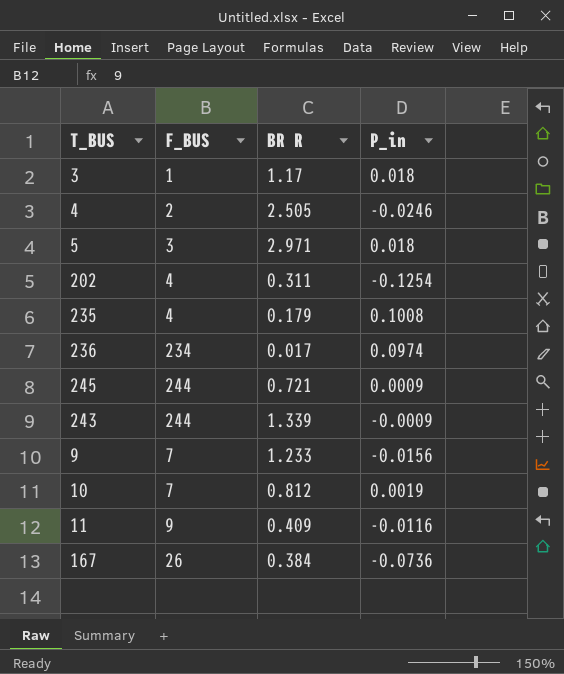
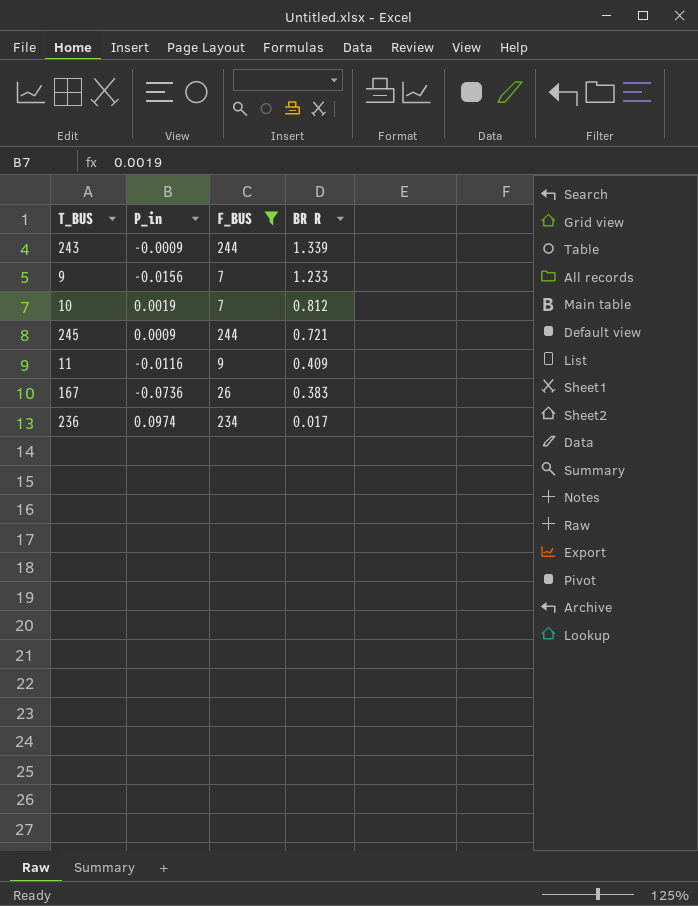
filter: none -> F_BUS >= 7
row order: none -> BR R descending
column P_in | position: 4 -> 2
167 | BR R: 0.384 -> 0.383

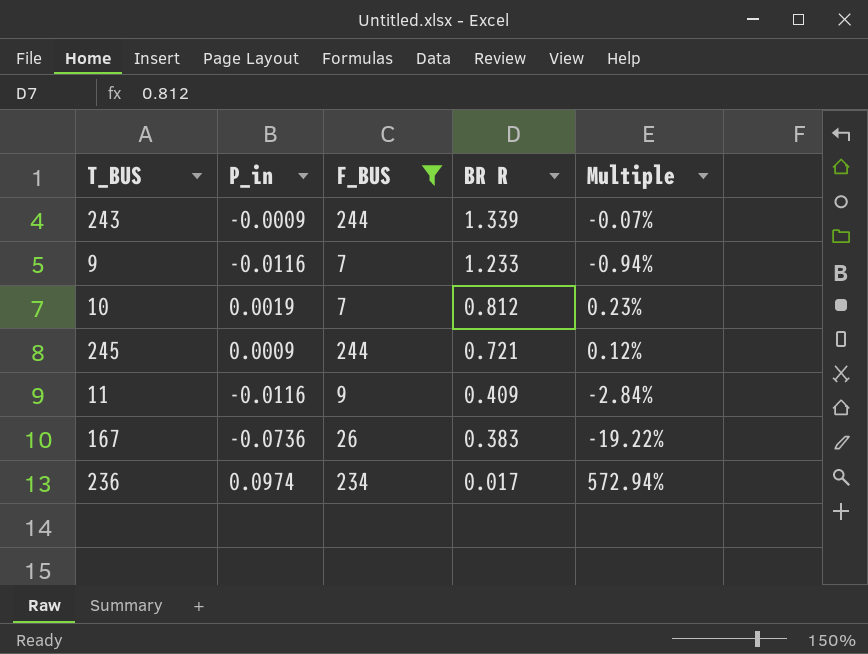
column Multiple | formula: none -> [P_in] / [BR R]
9 | P_in: -0.0156 -> -0.0116

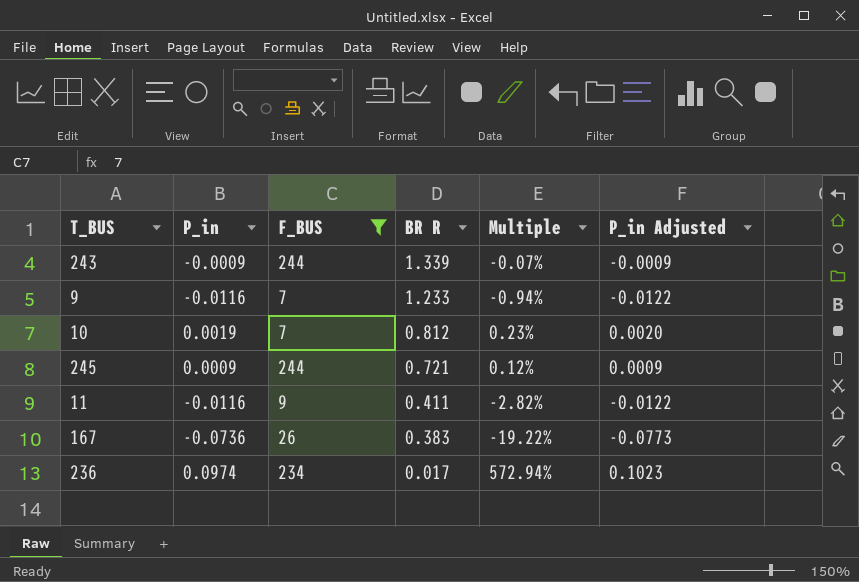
column P_in Adjusted | formula: none -> [P_in] * 1.05
11 | BR R: 0.409 -> 0.411
11 | Multiple: -2.84% -> -2.82%

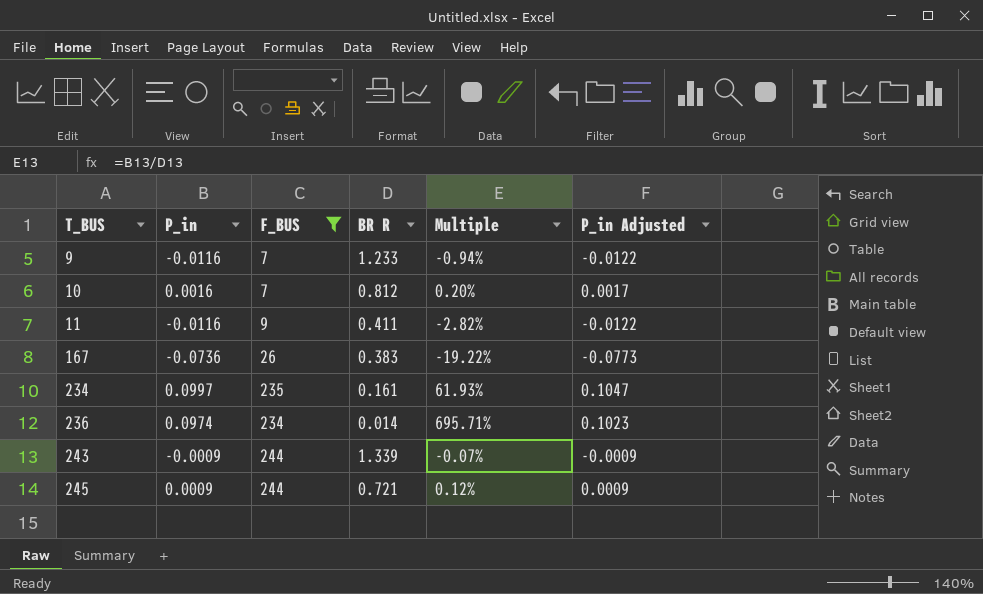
row order: BR R descending -> T_BUS ascending
10 | P_in: 0.0019 -> 0.0016
10 | Multiple: 0.23% -> 0.20%
10 | P_in Adjusted: 0.0020 -> 0.0017
row 234: none -> 0.0997 | 235 | 0.161 | 61.93% | 0.1047
236 | BR R: 0.017 -> 0.014
236 | Multiple: 572.94% -> 695.71%

